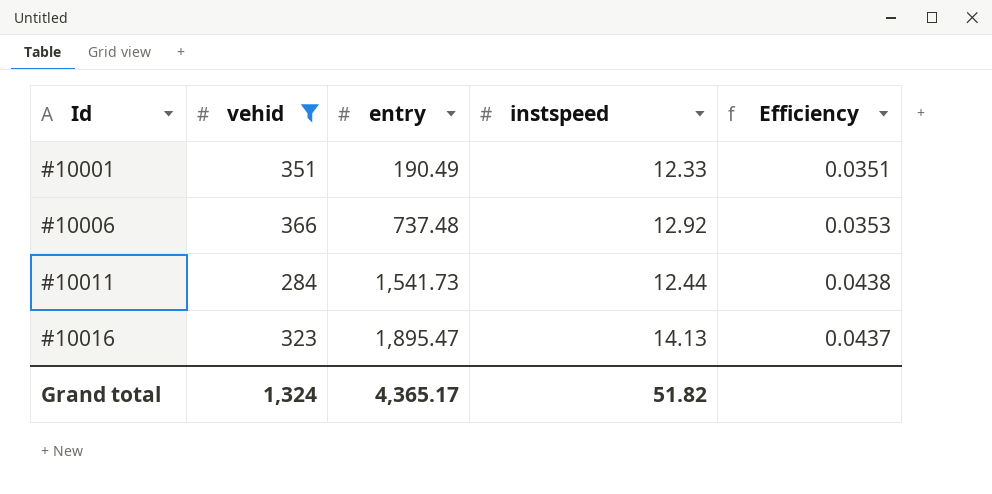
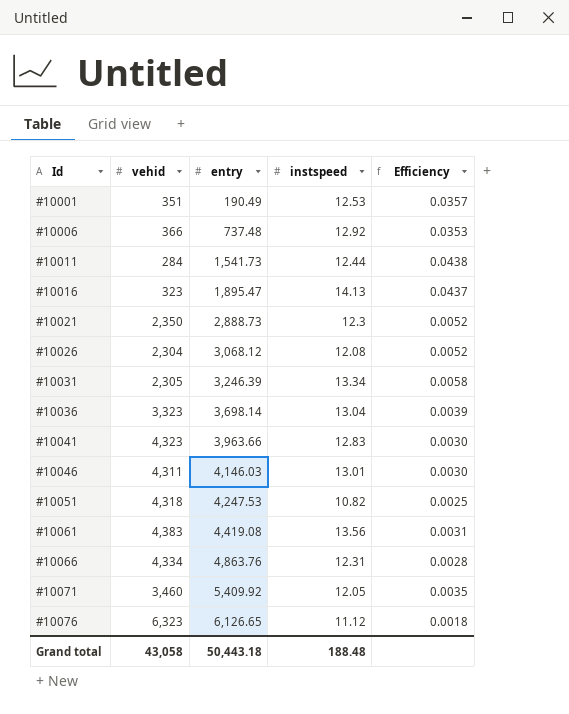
filter: vehid <= 366 -> none
#10001 | instspeed: 12.33 -> 12.53
#10001 | Efficiency: 0.0351 -> 0.0357
Grand total | vehid: 1,324 -> 43,058
Grand total | entry: 4,365.17 -> 50,443.18
Grand total | instspeed: 51.82 -> 188.48

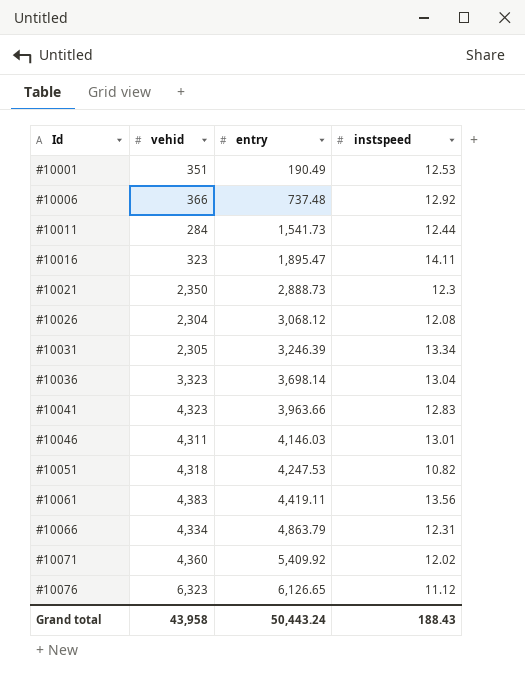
column Efficiency | formula: [instspeed] / [vehid] -> none
#10016 | instspeed: 14.13 -> 14.11
#10061 | entry: 4,419.08 -> 4,419.11
#10066 | entry: 4,863.76 -> 4,863.79
#10071 | vehid: 3,460 -> 4,360
#10071 | instspeed: 12.05 -> 12.02
Grand total | vehid: 43,058 -> 43,958
Grand total | entry: 50,443.18 -> 50,443.24
Grand total | instspeed: 188.48 -> 188.43

